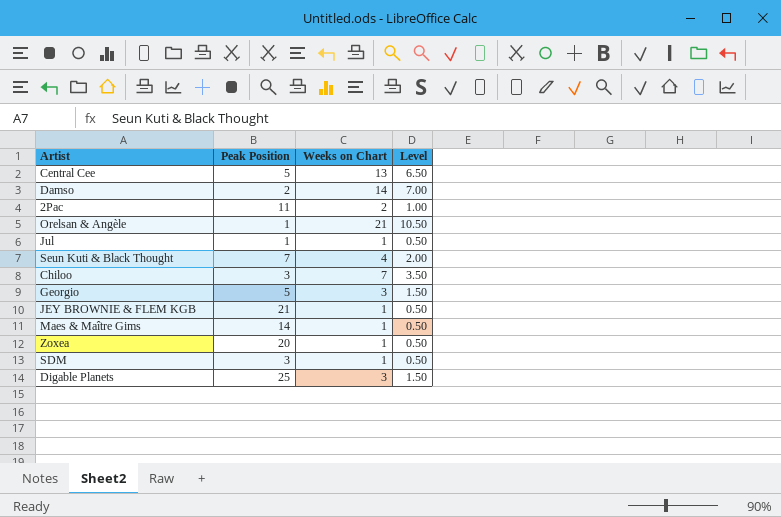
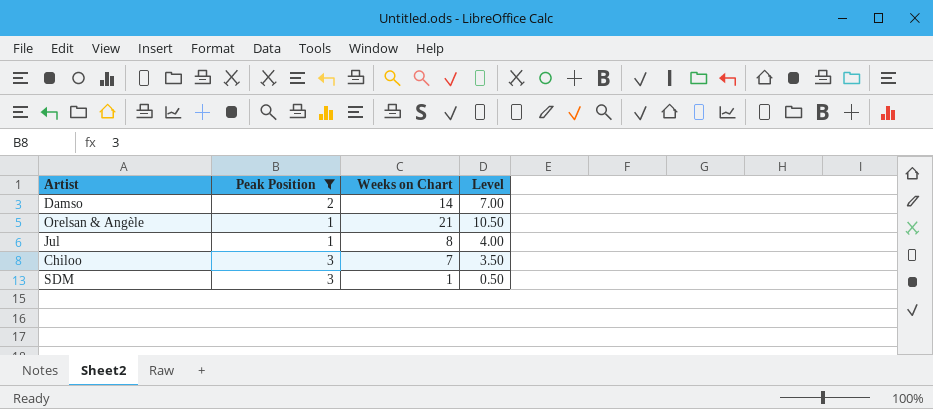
filter: none -> Peak Position <= 3
Jul | Weeks on Chart: 1 -> 8
Jul | Level: 0.50 -> 4.00

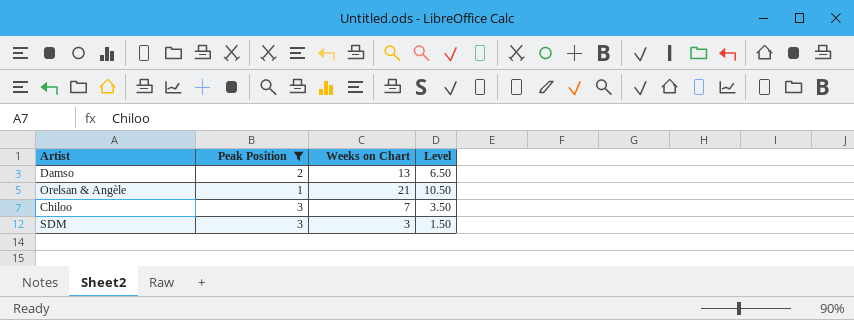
row Jul: 1 | 8 | 4.00 -> none
Damso | Weeks on Chart: 14 -> 13
Damso | Level: 7.00 -> 6.50
SDM | Weeks on Chart: 1 -> 3
SDM | Level: 0.50 -> 1.50

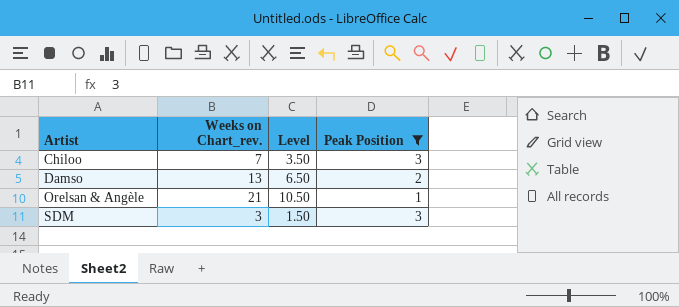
row order: none -> Artist ascending
column name: Weeks on Chart -> Weeks on Chart_rev.
column Peak Position | position: 2 -> 4

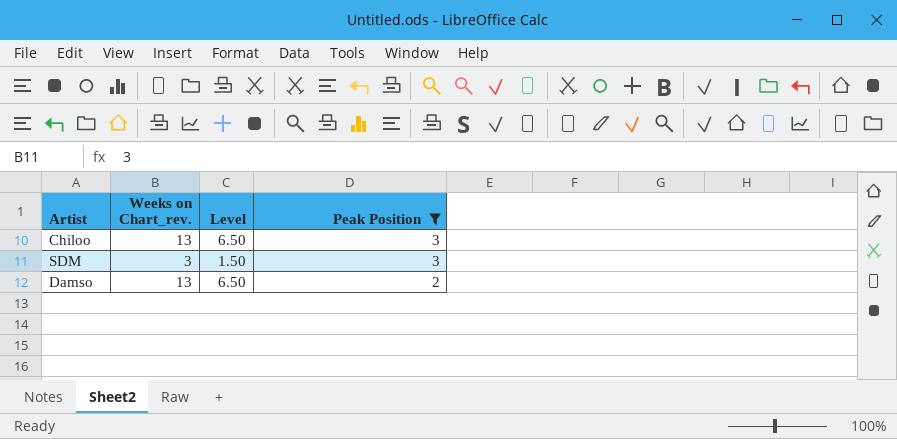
row order: Artist ascending -> Peak Position descending
row Orelsan & Angèle: 21 | 10.50 | 1 -> none
Chiloo | Weeks on Chart_rev.: 7 -> 13
Chiloo | Level: 3.50 -> 6.50

